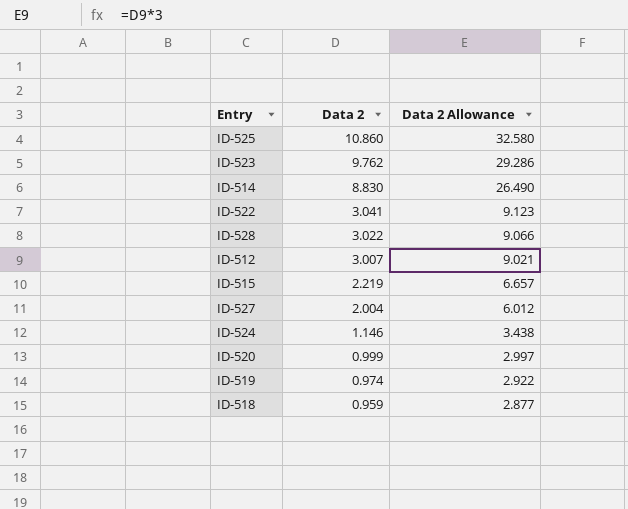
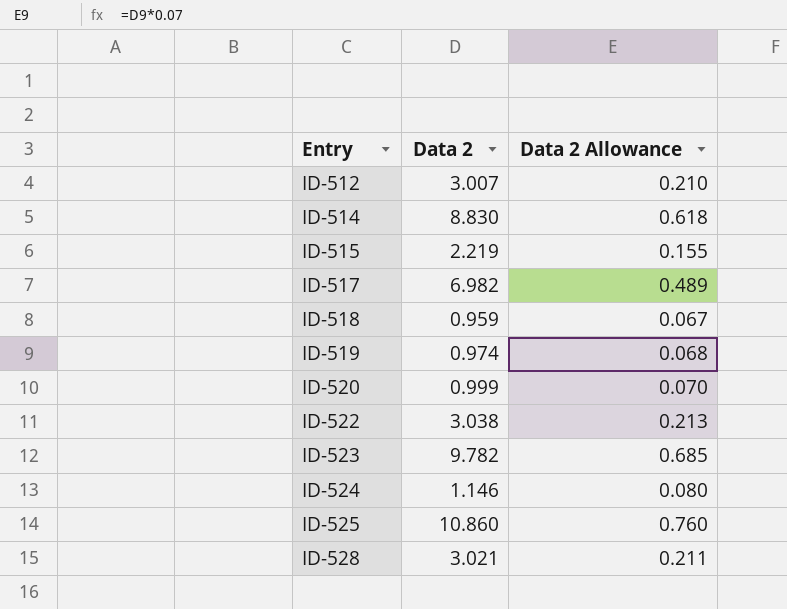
row order: Data 2 descending -> Entry ascending
column Data 2 Allowance | formula: [Data 2] * 3 -> [Data 2] * 0.07
row ID-527: 2.004 | 6.012 -> none
row ID-517: none -> 6.982 | 0.489
ID-522 | Data 2: 3.041 -> 3.038
ID-523 | Data 2: 9.762 -> 9.782
ID-528 | Data 2: 3.022 -> 3.021

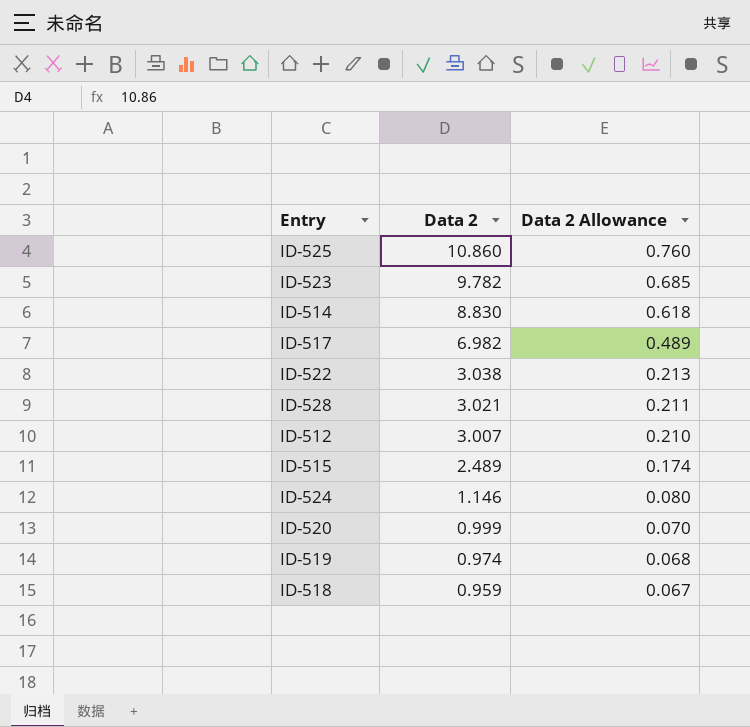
row order: Entry ascending -> Data 2 descending
ID-515 | Data 2: 2.219 -> 2.489
ID-515 | Data 2 Allowance: 0.155 -> 0.174

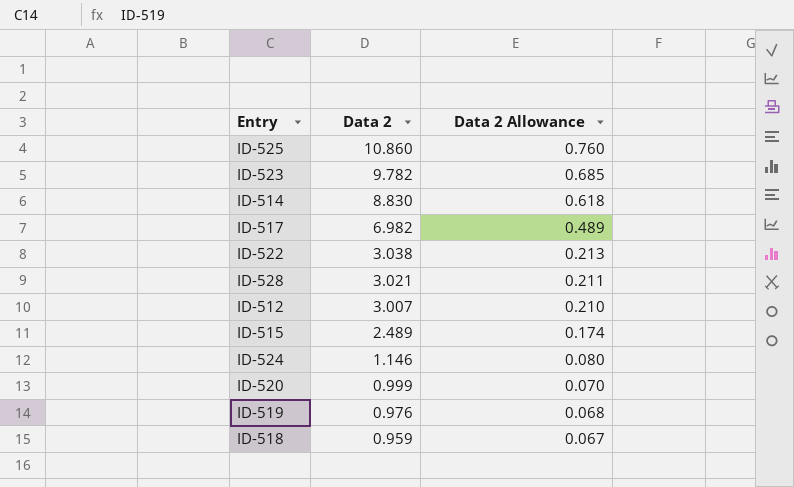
ID-519 | Data 2: 0.974 -> 0.976

